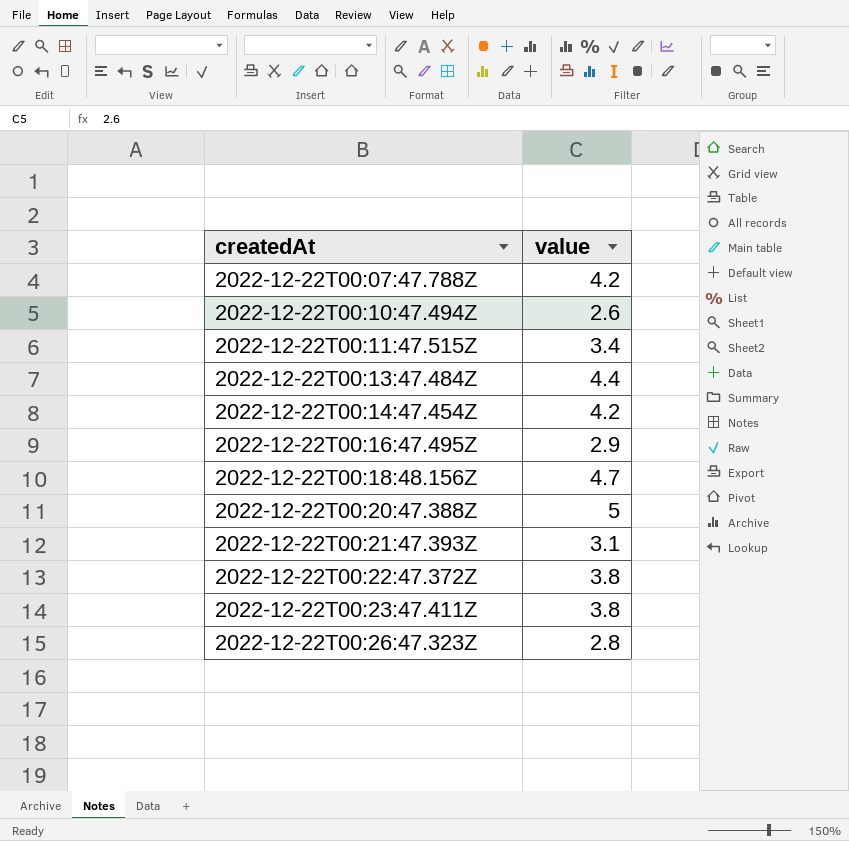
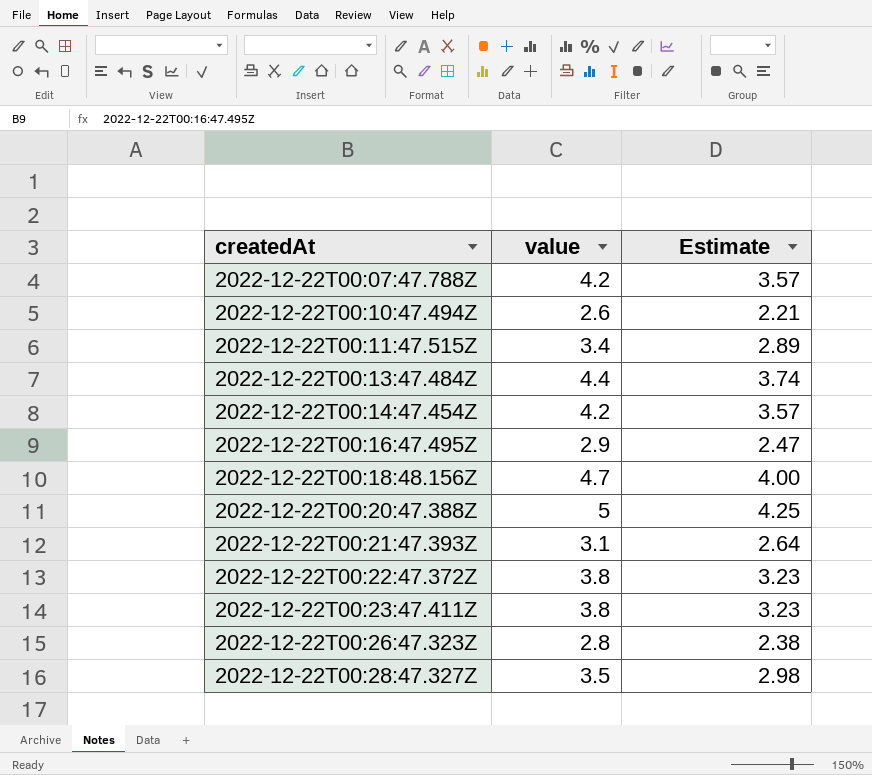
column Estimate | formula: none -> [value] * 0.85
row 2022-12-22T00:28:47.327Z: none -> 3.5 | 2.98

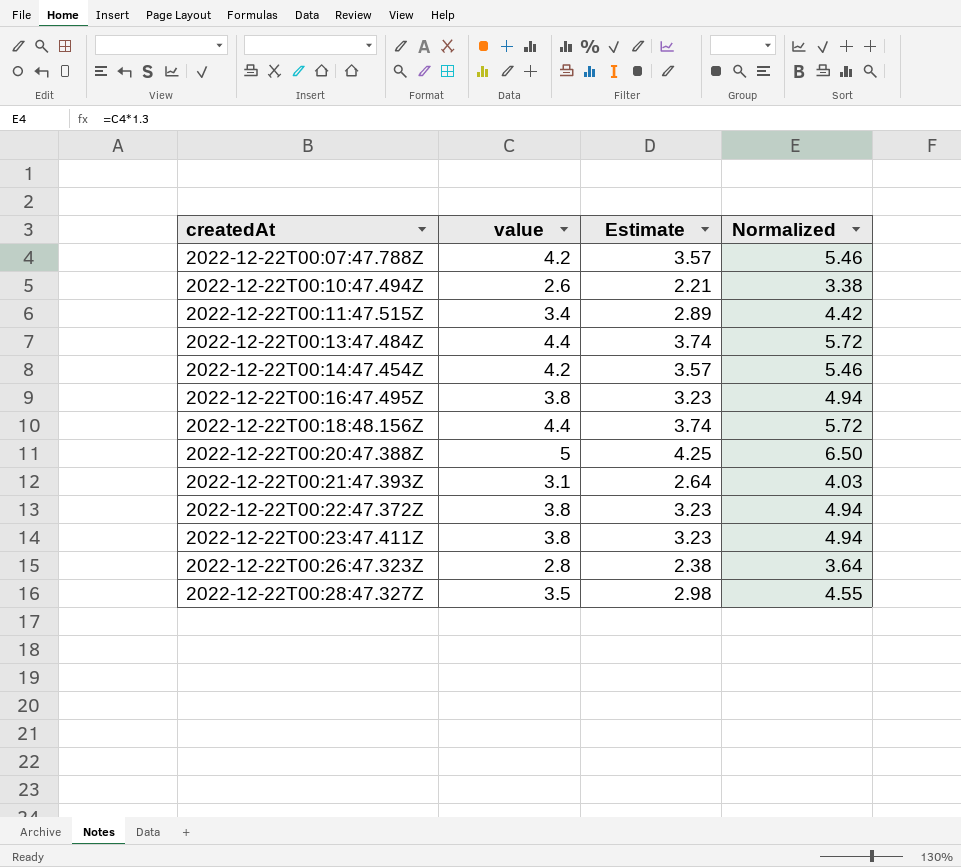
column Normalized | formula: none -> [value] * 1.3
2022-12-22T00:16:47.495Z | value: 2.9 -> 3.8
2022-12-22T00:16:47.495Z | Estimate: 2.47 -> 3.23
2022-12-22T00:18:48.156Z | value: 4.7 -> 4.4
2022-12-22T00:18:48.156Z | Estimate: 4.00 -> 3.74

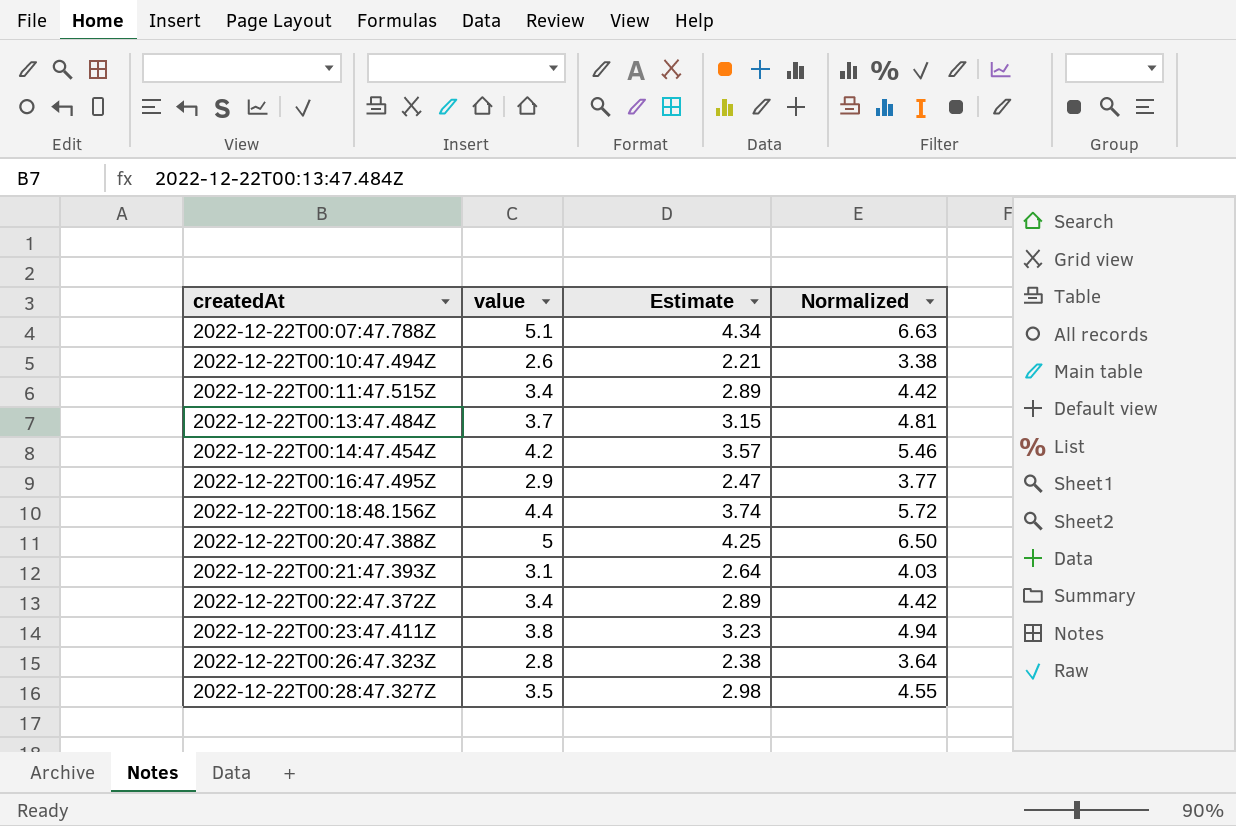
2022-12-22T00:07:47.788Z | value: 4.2 -> 5.1
2022-12-22T00:07:47.788Z | Estimate: 3.57 -> 4.34
2022-12-22T00:07:47.788Z | Normalized: 5.46 -> 6.63
2022-12-22T00:13:47.484Z | value: 4.4 -> 3.7
2022-12-22T00:13:47.484Z | Estimate: 3.74 -> 3.15
2022-12-22T00:13:47.484Z | Normalized: 5.72 -> 4.81
2022-12-22T00:16:47.495Z | value: 3.8 -> 2.9
2022-12-22T00:16:47.495Z | Estimate: 3.23 -> 2.47
2022-12-22T00:16:47.495Z | Normalized: 4.94 -> 3.77
2022-12-22T00:22:47.372Z | value: 3.8 -> 3.4
2022-12-22T00:22:47.372Z | Estimate: 3.23 -> 2.89
2022-12-22T00:22:47.372Z | Normalized: 4.94 -> 4.42

